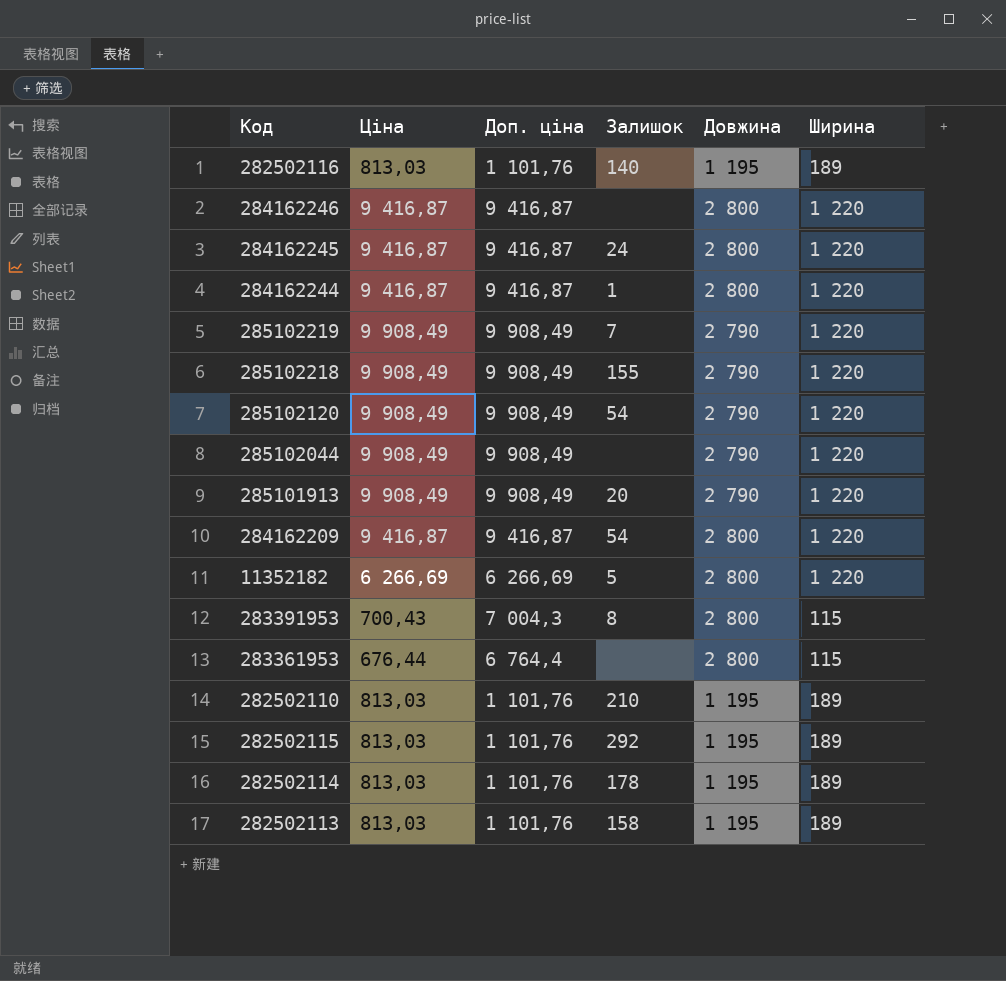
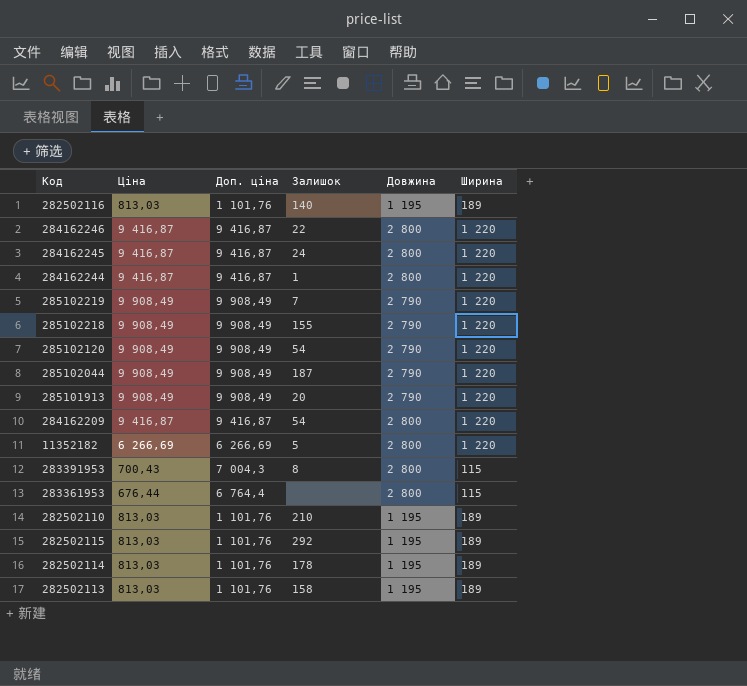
284162246 | Залишок: none -> 22
285102044 | Залишок: none -> 187

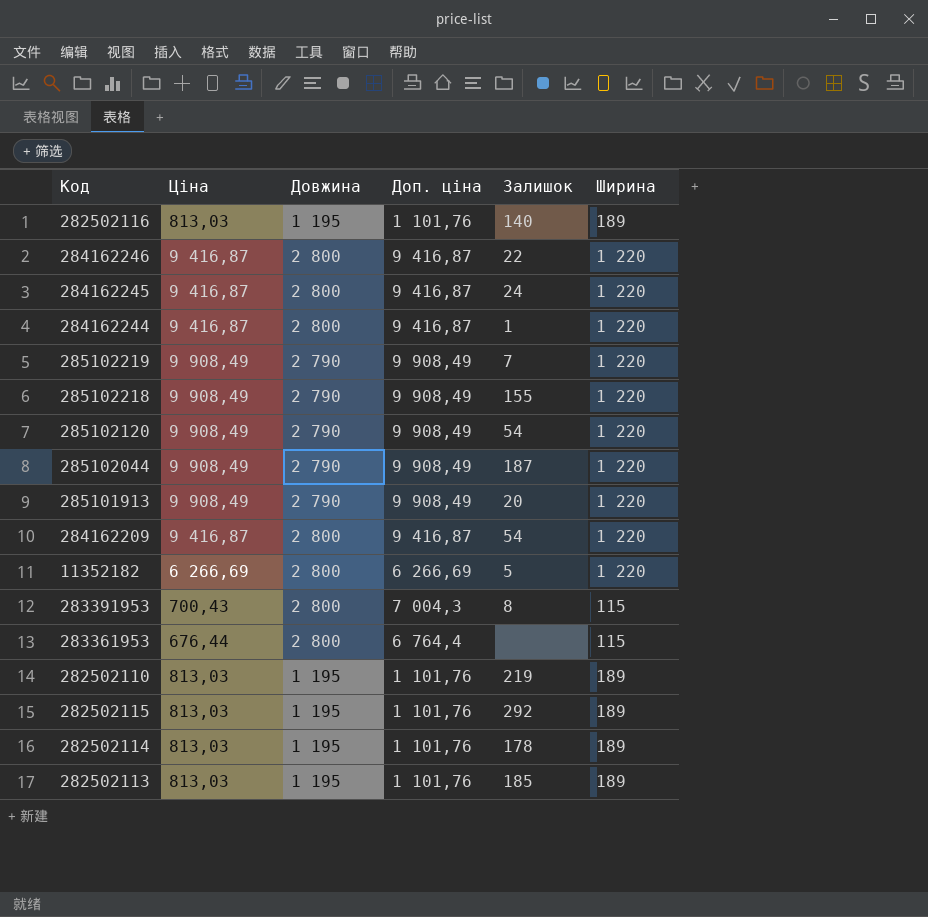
column Довжина | position: 5 -> 3
282502110 | Залишок: 210 -> 219
282502113 | Залишок: 158 -> 185

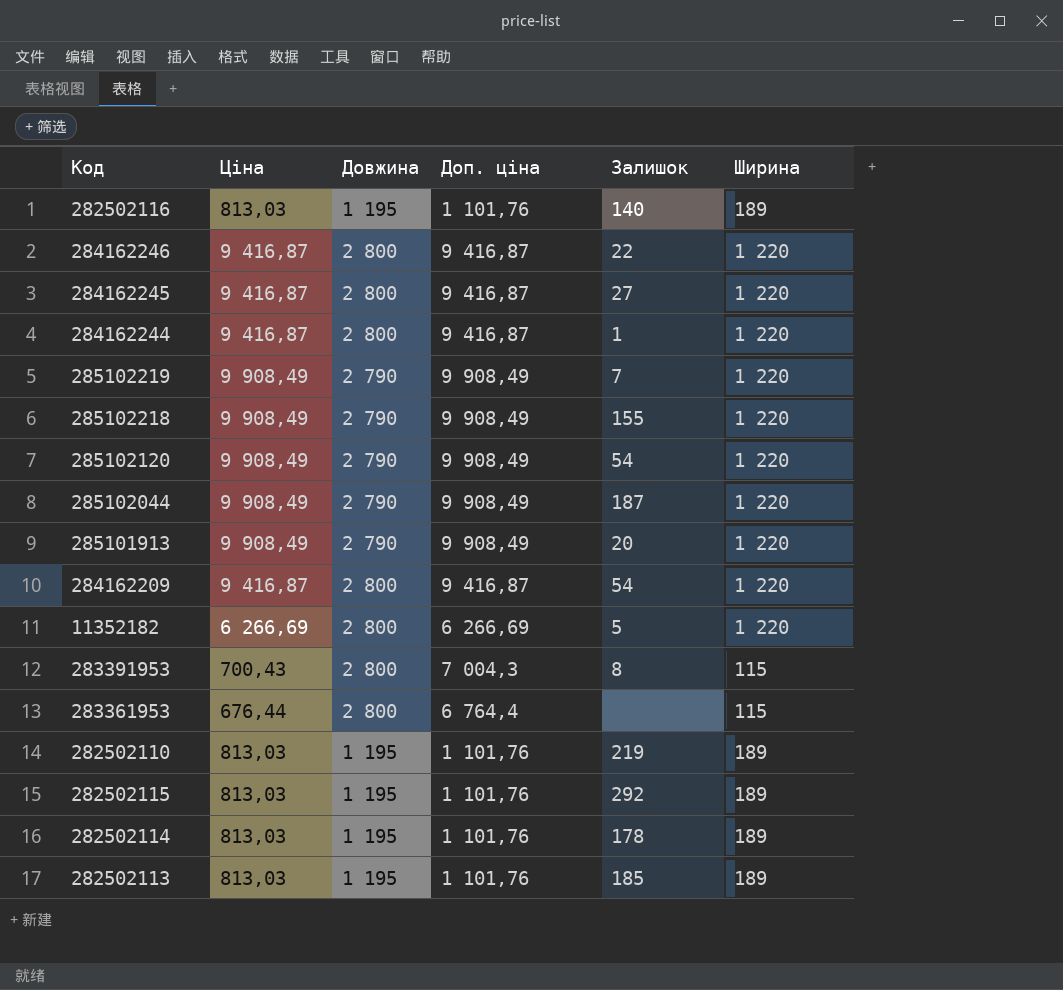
284162245 | Залишок: 24 -> 27

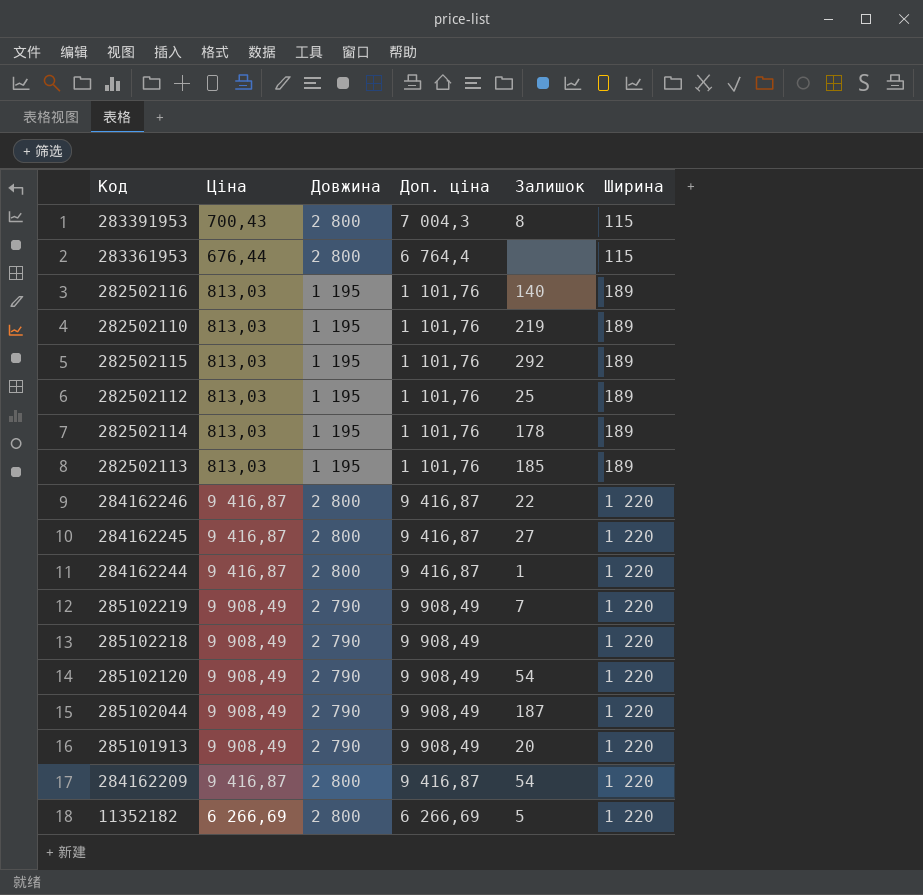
row order: none -> Ширина ascending
row 282502112: none -> 813,03 | 1 195 | 1 101,76 | 25 | 189
285102218 | Залишок: 155 -> none

